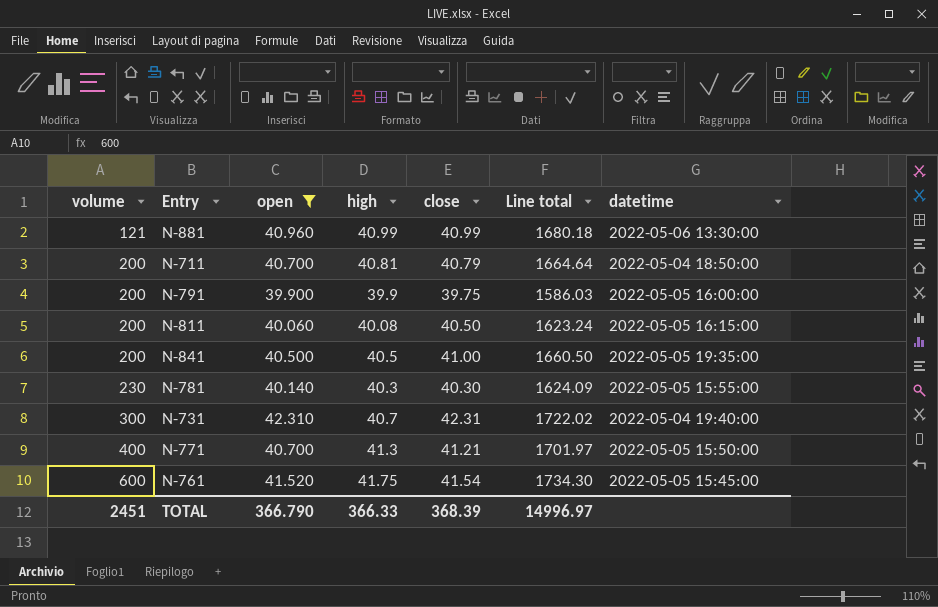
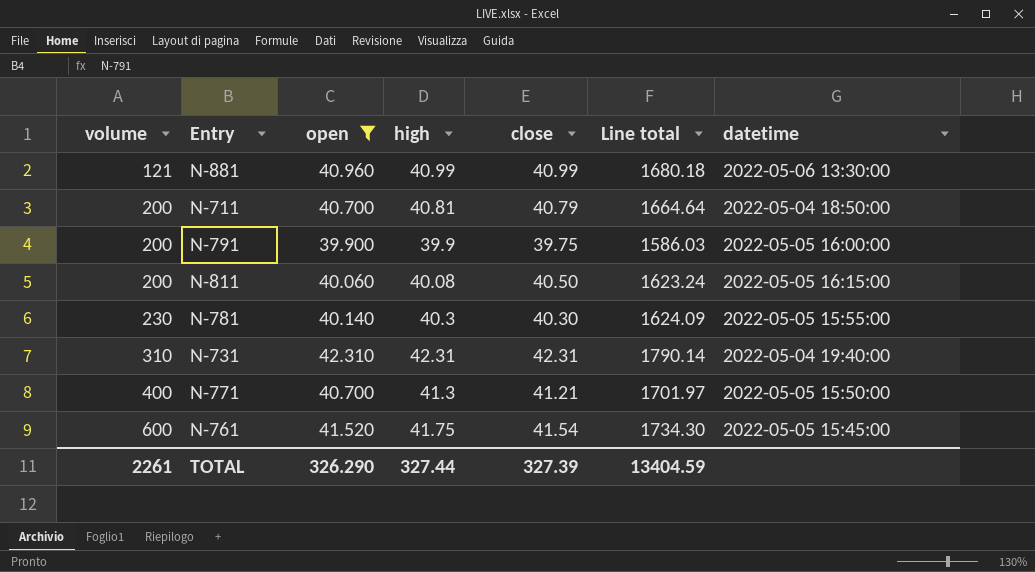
row N-841: 200 | 40.500 | 40.5 | 41.00 | 1660.50 | 2022-05-05 19:35:00 -> none
N-731 | volume: 300 -> 310
N-731 | high: 40.7 -> 42.31
N-731 | Line total: 1722.02 -> 1790.14
TOTAL | volume: 2451 -> 2261
TOTAL | open: 366.790 -> 326.290
TOTAL | high: 366.33 -> 327.44
TOTAL | close: 368.39 -> 327.39
TOTAL | Line total: 14996.97 -> 13404.59

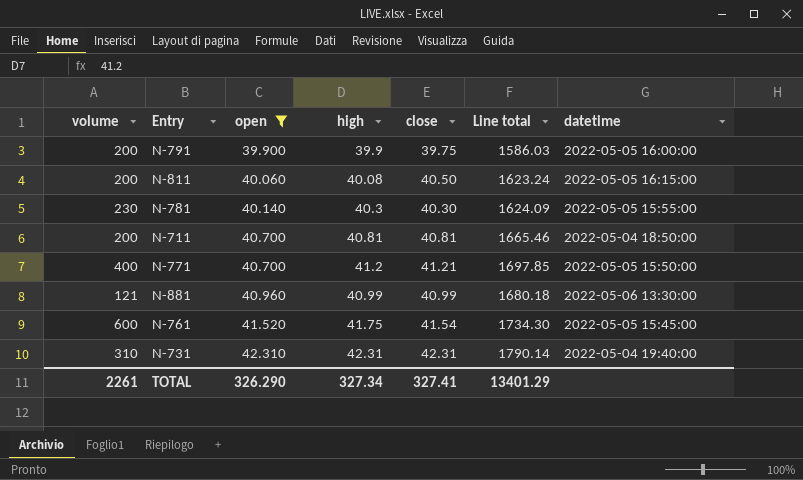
row order: volume ascending -> open ascending
N-711 | close: 40.79 -> 40.81
N-711 | Line total: 1664.64 -> 1665.46
N-771 | high: 41.3 -> 41.2
N-771 | Line total: 1701.97 -> 1697.85
TOTAL | high: 327.44 -> 327.34
TOTAL | close: 327.39 -> 327.41
TOTAL | Line total: 13404.59 -> 13401.29

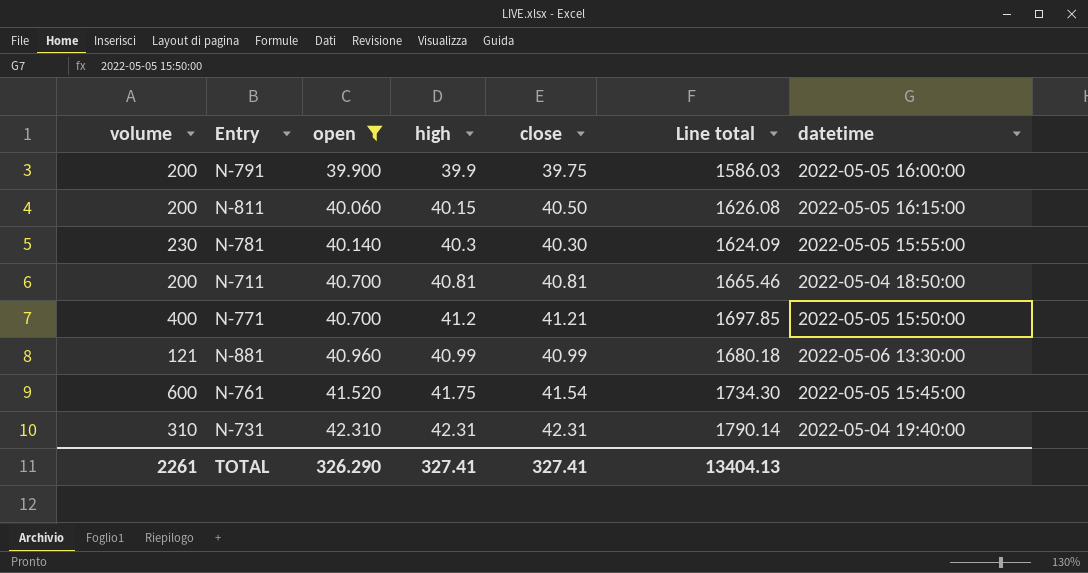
N-811 | high: 40.08 -> 40.15
N-811 | Line total: 1623.24 -> 1626.08
TOTAL | high: 327.34 -> 327.41
TOTAL | Line total: 13401.29 -> 13404.13

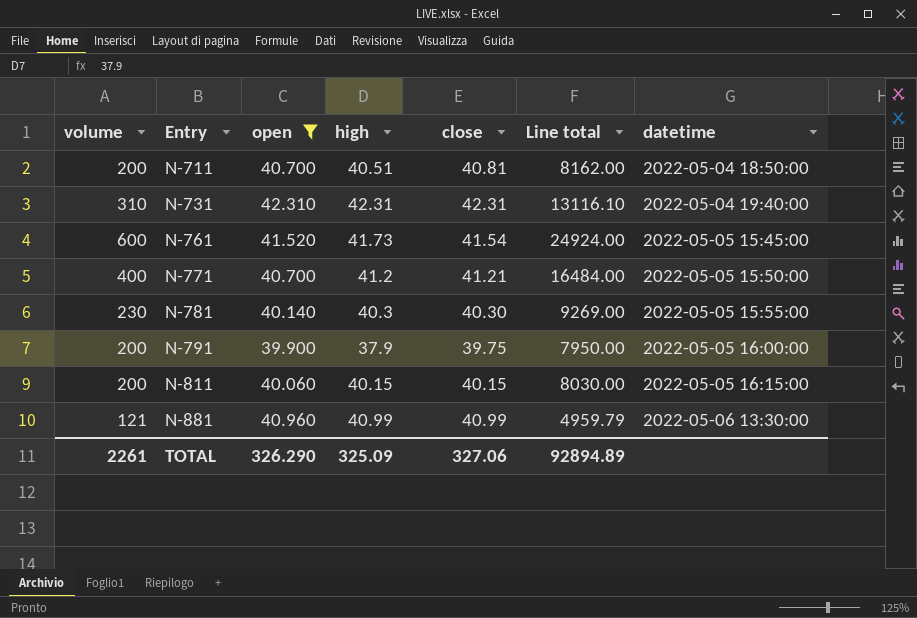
row order: open ascending -> Entry ascending
column Line total | formula: [high] * [close] -> [volume] * [close]
N-711 | high: 40.81 -> 40.51
N-761 | high: 41.75 -> 41.73
N-791 | high: 39.9 -> 37.9
N-811 | close: 40.50 -> 40.15
TOTAL | high: 327.41 -> 325.09
TOTAL | close: 327.41 -> 327.06
TOTAL | Line total: 13404.13 -> 92894.89

